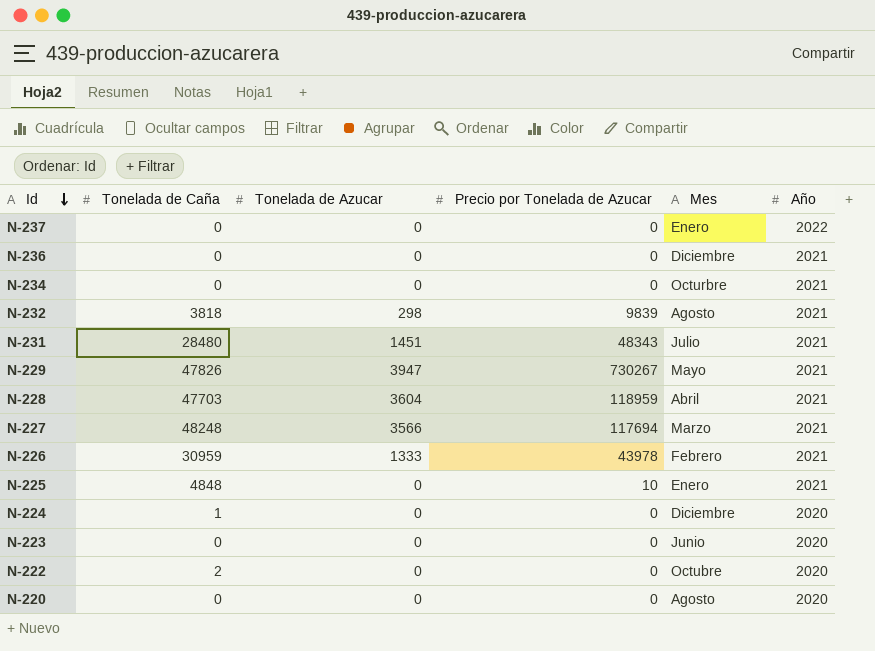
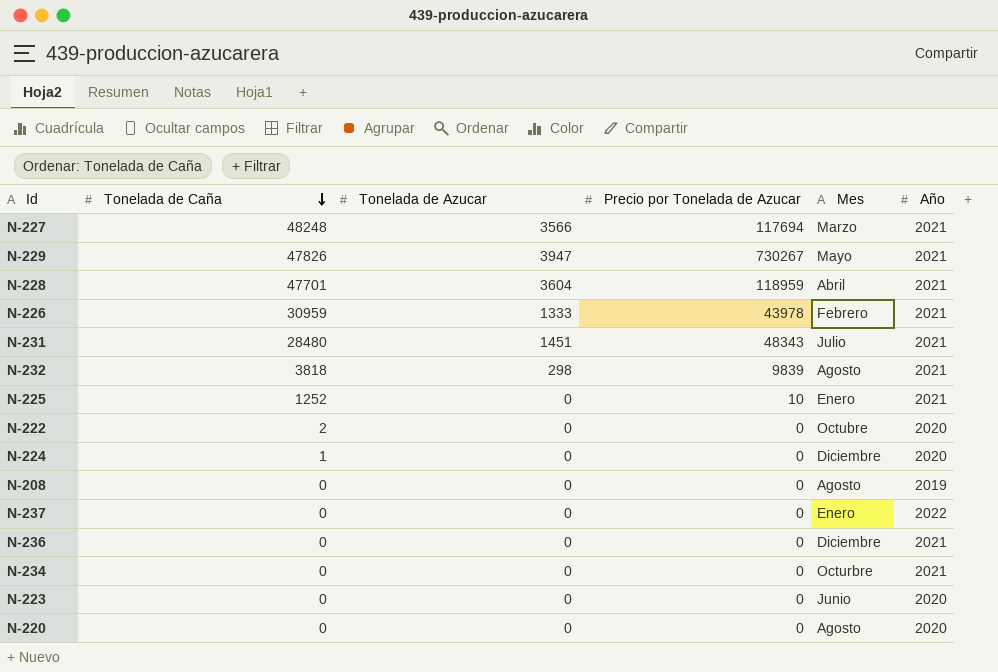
row order: Id descending -> Tonelada de Caña descending
N-228 | Tonelada de Caña: 47703 -> 47701
N-225 | Tonelada de Caña: 4848 -> 1252
row N-208: none -> 0 | 0 | 0 | Agosto | 2019

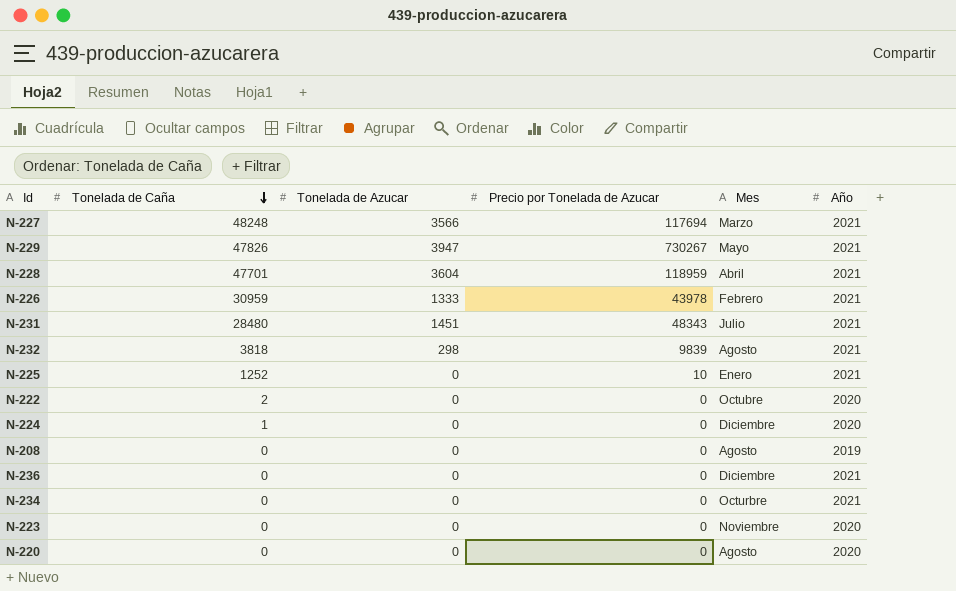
row N-237: 0 | 0 | 0 | Enero | 2022 -> none
N-223 | Mes: Junio -> Noviembre

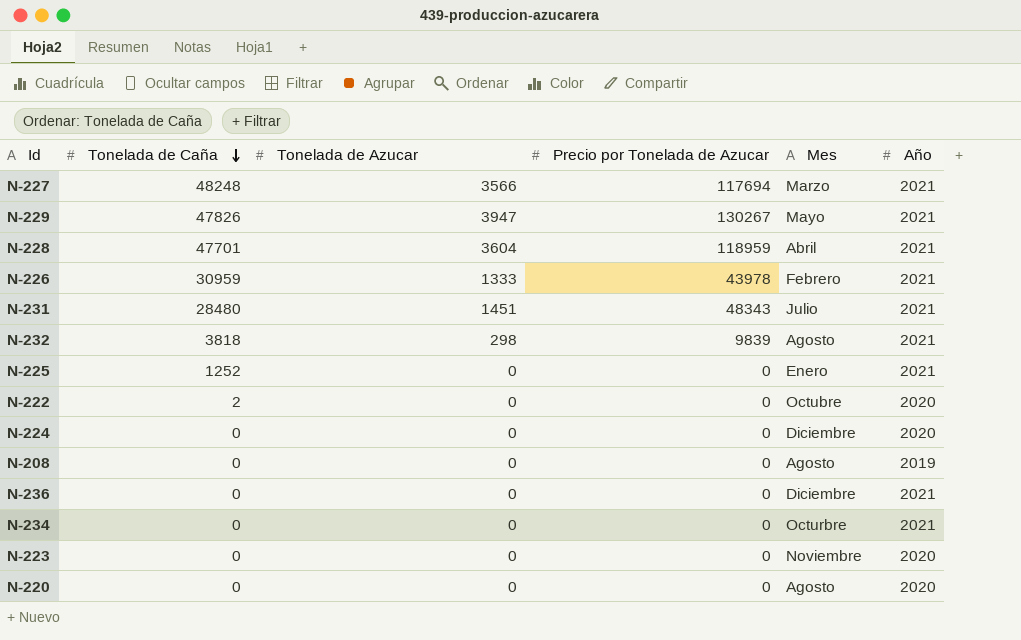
N-229 | Precio por Tonelada de Azucar: 730267 -> 130267
N-225 | Precio por Tonelada de Azucar: 10 -> 0
N-224 | Tonelada de Caña: 1 -> 0

